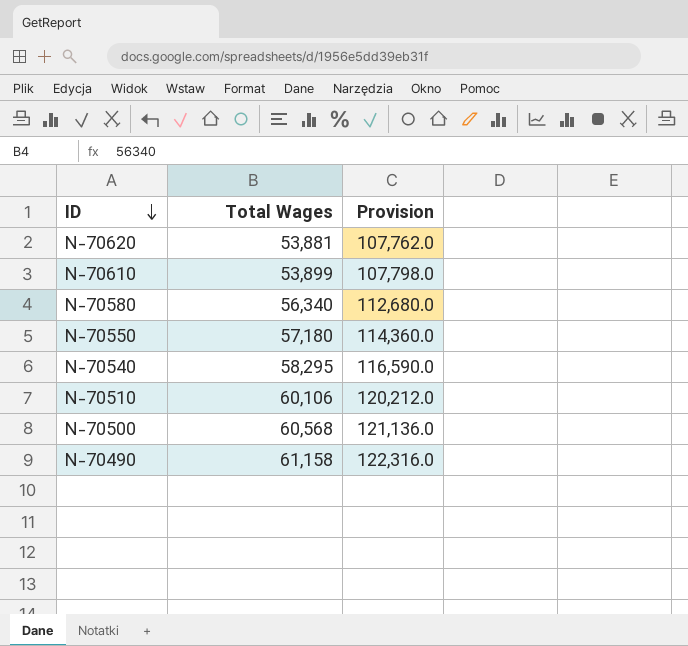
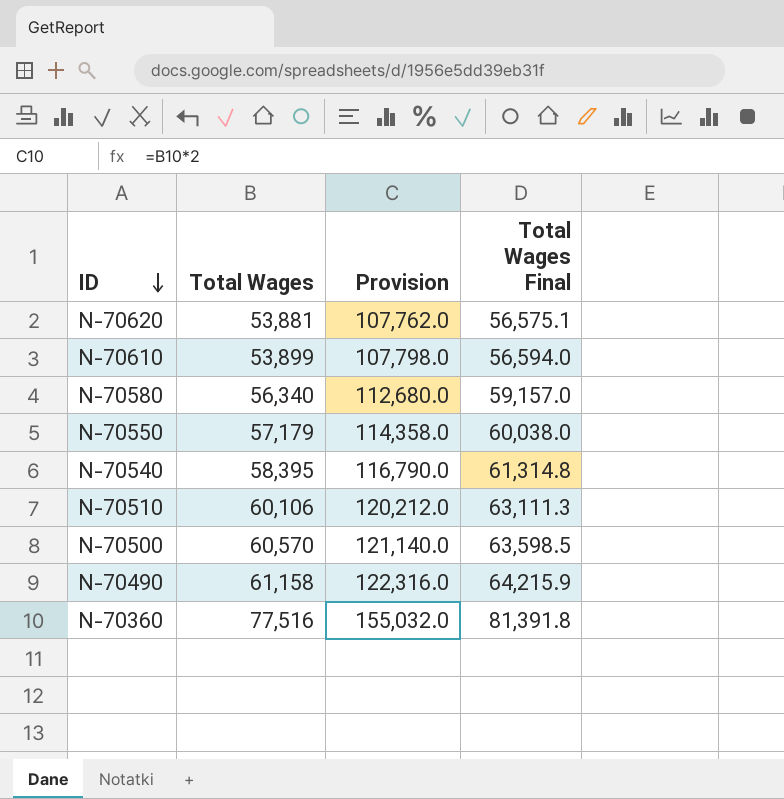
column Total Wages Final | formula: none -> [Total Wages] * 1.05
N-70550 | Total Wages: 57,180 -> 57,179
N-70550 | Provision: 114,360.0 -> 114,358.0
N-70540 | Total Wages: 58,295 -> 58,395
N-70540 | Provision: 116,590.0 -> 116,790.0
N-70500 | Total Wages: 60,568 -> 60,570
N-70500 | Provision: 121,136.0 -> 121,140.0
row N-70360: none -> 77,516 | 155,032.0 | 81,391.8

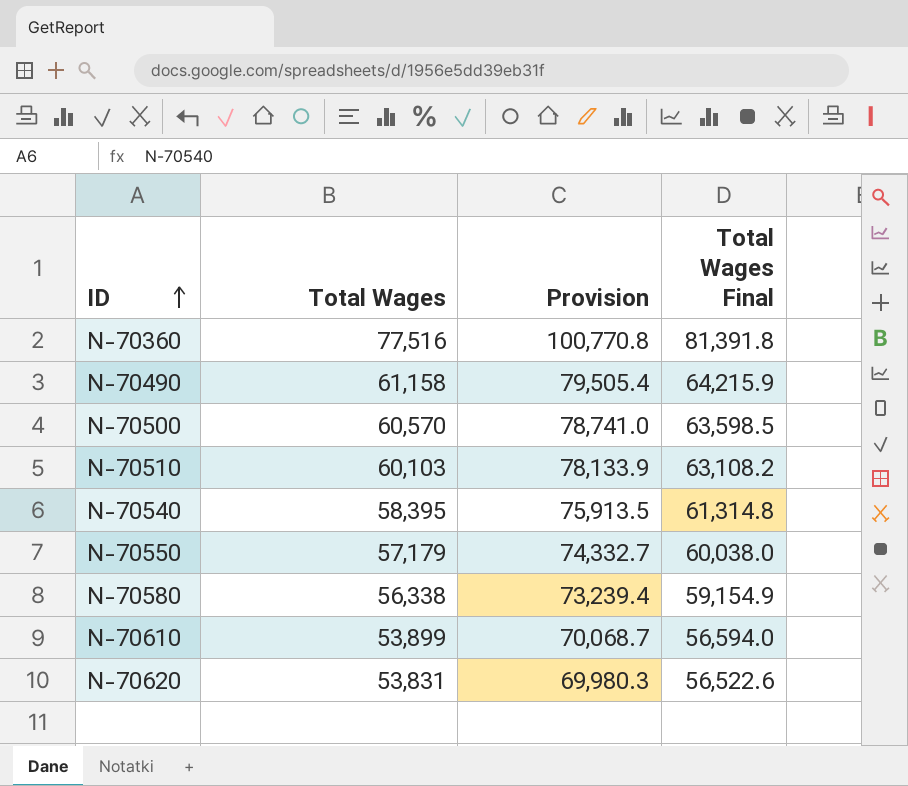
row order: ID descending -> ID ascending
column Provision | formula: [Total Wages] * 2 -> [Total Wages] * 1.3
N-70510 | Total Wages: 60,106 -> 60,103
N-70510 | Total Wages Final: 63,111.3 -> 63,108.2
N-70580 | Total Wages: 56,340 -> 56,338
N-70580 | Total Wages Final: 59,157.0 -> 59,154.9
N-70620 | Total Wages: 53,881 -> 53,831
N-70620 | Total Wages Final: 56,575.1 -> 56,522.6

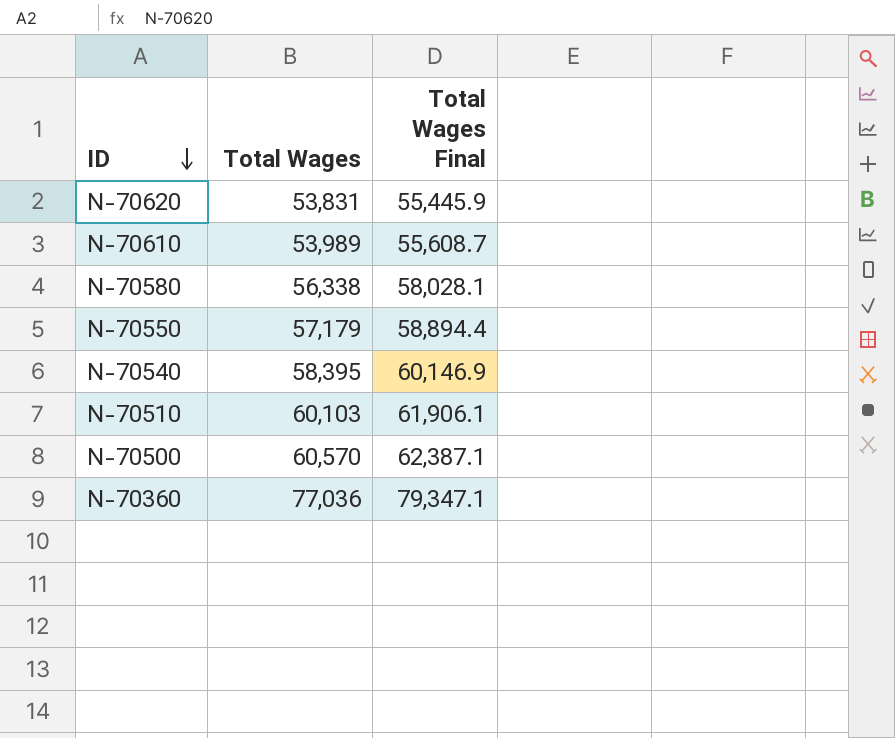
row order: ID ascending -> ID descending
column Provision | formula: [Total Wages] * 1.3 -> none
column Total Wages Final | formula: [Total Wages] * 1.05 -> [Total Wages] * 1.03
row N-70490: 61,158 | 79,505.4 | 64,215.9 -> none
N-70610 | Total Wages: 53,899 -> 53,989
N-70360 | Total Wages: 77,516 -> 77,036

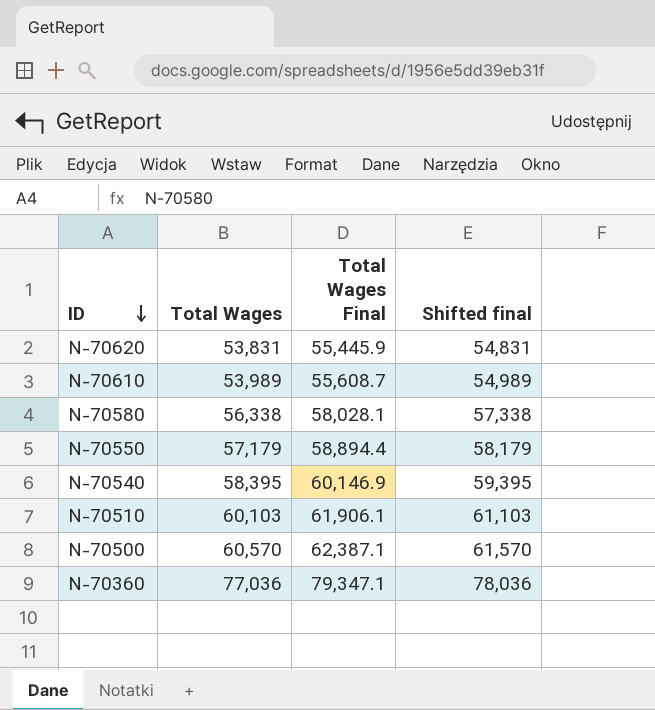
column Shifted final | formula: none -> [Total Wages] + 1000

